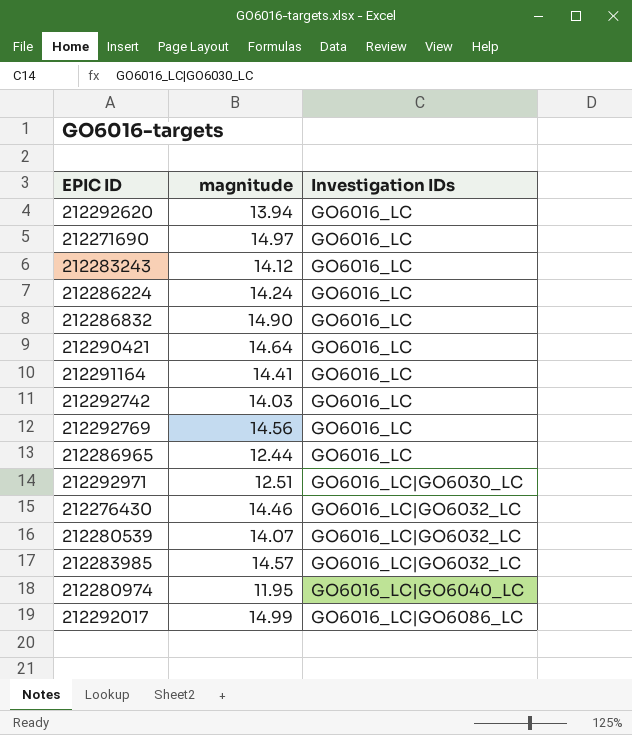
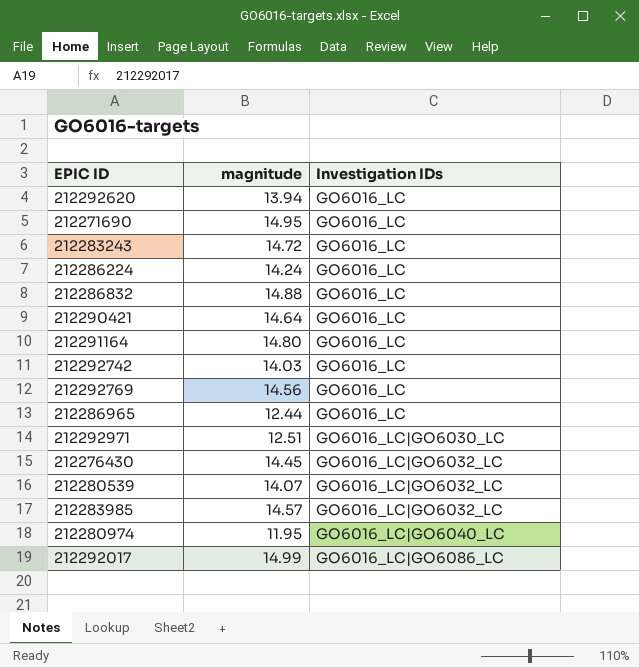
212271690 | magnitude: 14.97 -> 14.95
212283243 | magnitude: 14.12 -> 14.72
212286832 | magnitude: 14.90 -> 14.88
212291164 | magnitude: 14.41 -> 14.80
212276430 | magnitude: 14.46 -> 14.45

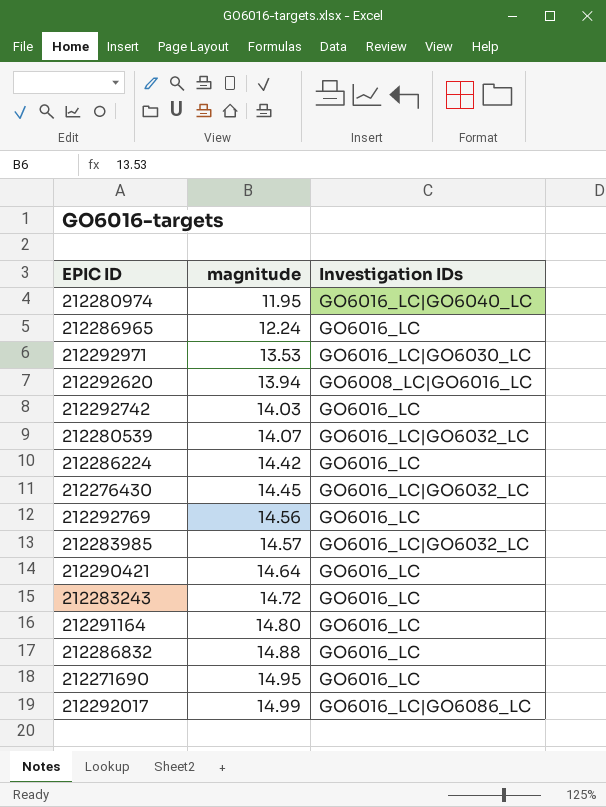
row order: Investigation IDs ascending -> magnitude ascending
212286965 | magnitude: 12.44 -> 12.24
212292971 | magnitude: 12.51 -> 13.53
212292620 | Investigation IDs: GO6016_LC -> GO6008_LC|GO6016_LC
212286224 | magnitude: 14.24 -> 14.42

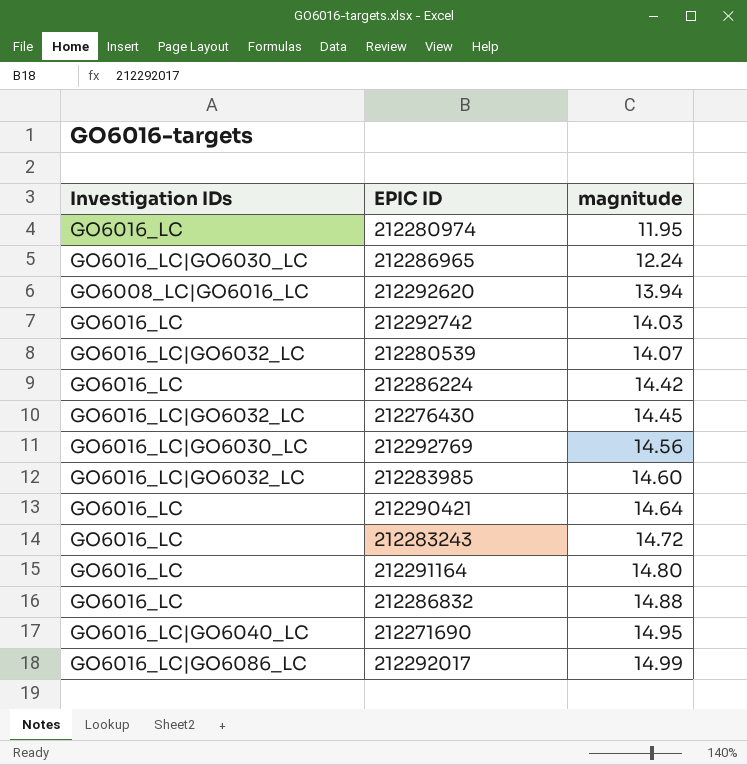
column Investigation IDs | position: 3 -> 1
row 212292971: 13.53 | GO6016_LC|GO6030_LC -> none
212280974 | Investigation IDs: GO6016_LC|GO6040_LC -> GO6016_LC
212286965 | Investigation IDs: GO6016_LC -> GO6016_LC|GO6030_LC
212292769 | Investigation IDs: GO6016_LC -> GO6016_LC|GO6030_LC
212283985 | magnitude: 14.57 -> 14.60
212271690 | Investigation IDs: GO6016_LC -> GO6016_LC|GO6040_LC

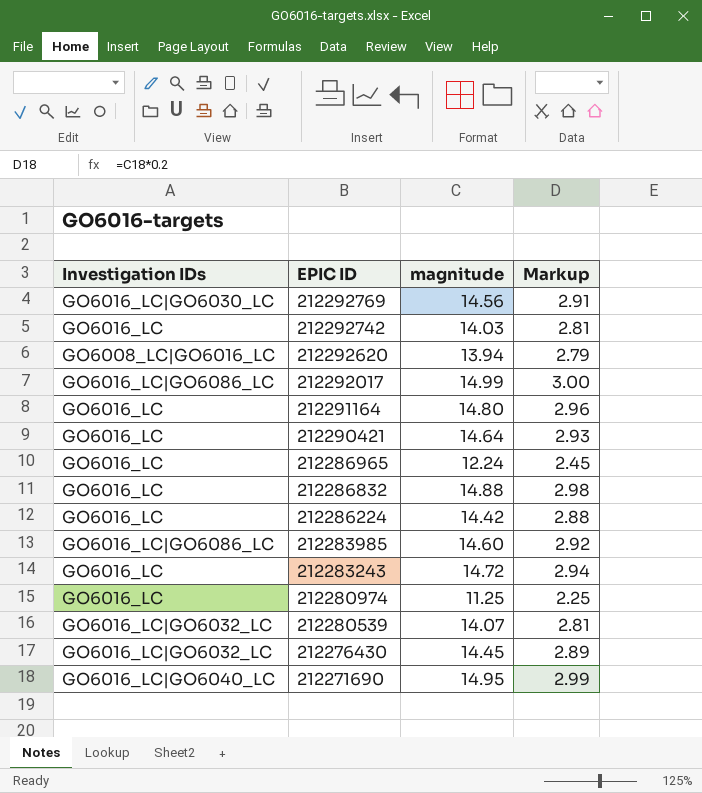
row order: magnitude ascending -> EPIC ID descending
column Markup | formula: none -> [magnitude] * 0.2
212286965 | Investigation IDs: GO6016_LC|GO6030_LC -> GO6016_LC
212283985 | Investigation IDs: GO6016_LC|GO6032_LC -> GO6016_LC|GO6086_LC
212280974 | magnitude: 11.95 -> 11.25

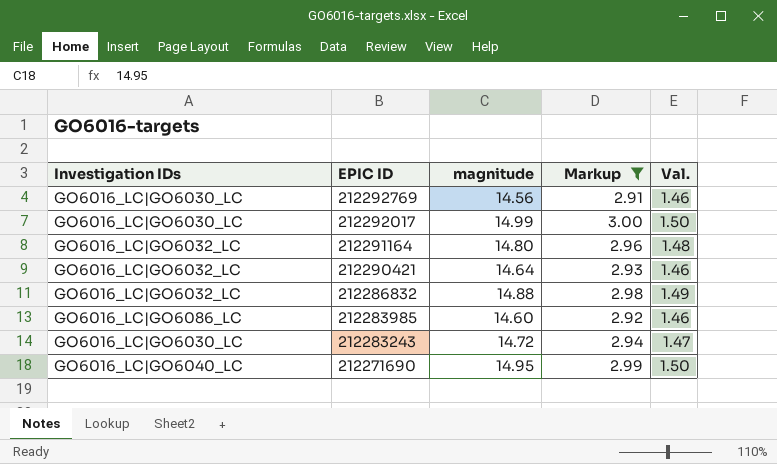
filter: none -> Markup >= 2.91
column Val. | formula: none -> [magnitude] * 0.1
212292017 | Investigation IDs: GO6016_LC|GO6086_LC -> GO6016_LC|GO6030_LC
212291164 | Investigation IDs: GO6016_LC -> GO6016_LC|GO6032_LC
212290421 | Investigation IDs: GO6016_LC -> GO6016_LC|GO6032_LC
212286832 | Investigation IDs: GO6016_LC -> GO6016_LC|GO6032_LC
212283243 | Investigation IDs: GO6016_LC -> GO6016_LC|GO6030_LC

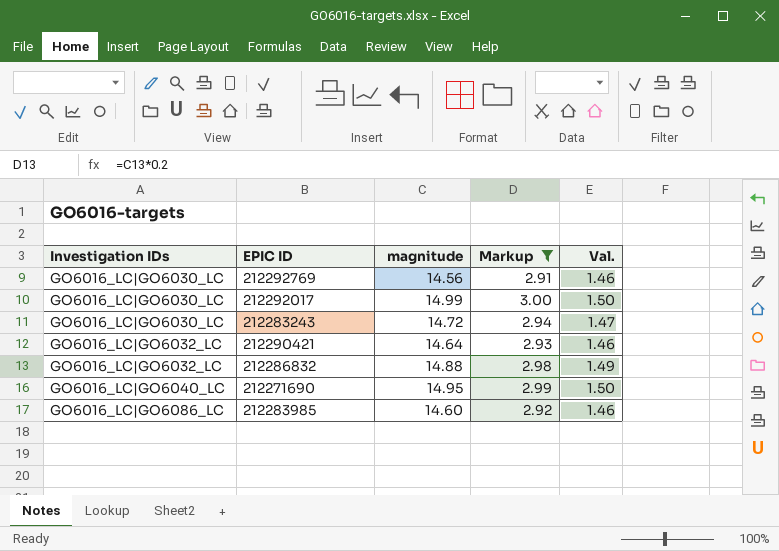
row order: EPIC ID descending -> Investigation IDs ascending
row 212291164: GO6016_LC|GO6032_LC | 14.80 | 2.96 | 1.48 -> none

